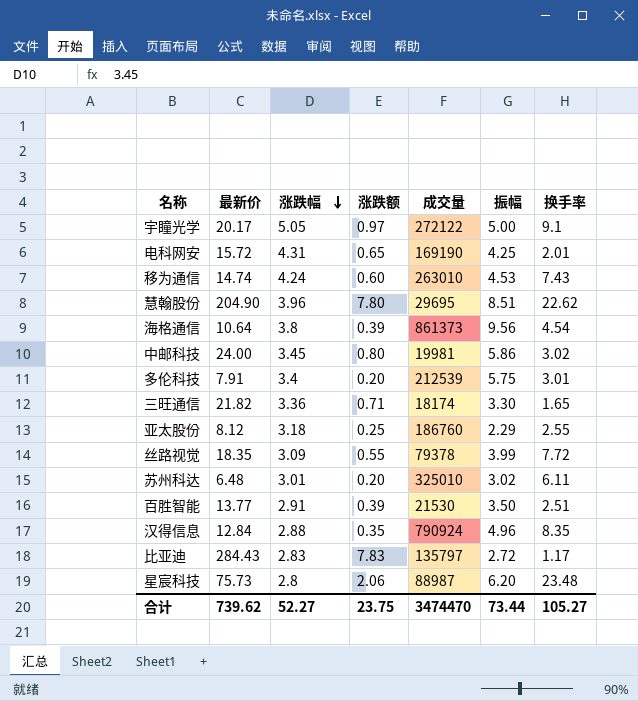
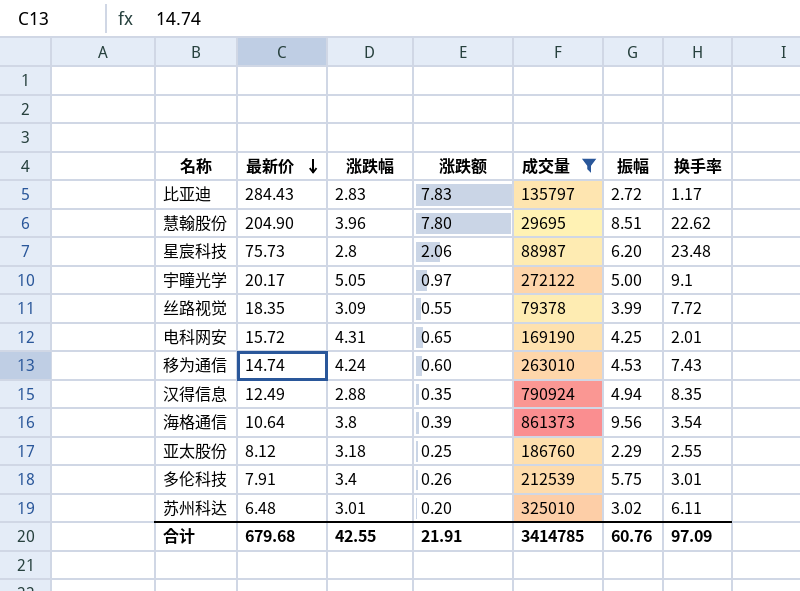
filter: none -> 成交量 >= 29695
row order: 涨跌幅 descending -> 最新价 descending
汉得信息 | 最新价: 12.84 -> 12.49
汉得信息 | 振幅: 4.96 -> 4.94
海格通信 | 换手率: 4.54 -> 3.54
多伦科技 | 涨跌额: 0.20 -> 0.26
合计 | 最新价: 739.62 -> 679.68
合计 | 涨跌幅: 52.27 -> 42.55
合计 | 涨跌额: 23.75 -> 21.91
合计 | 成交量: 3474470 -> 3414785
合计 | 振幅: 73.44 -> 60.76
合计 | 换手率: 105.27 -> 97.09

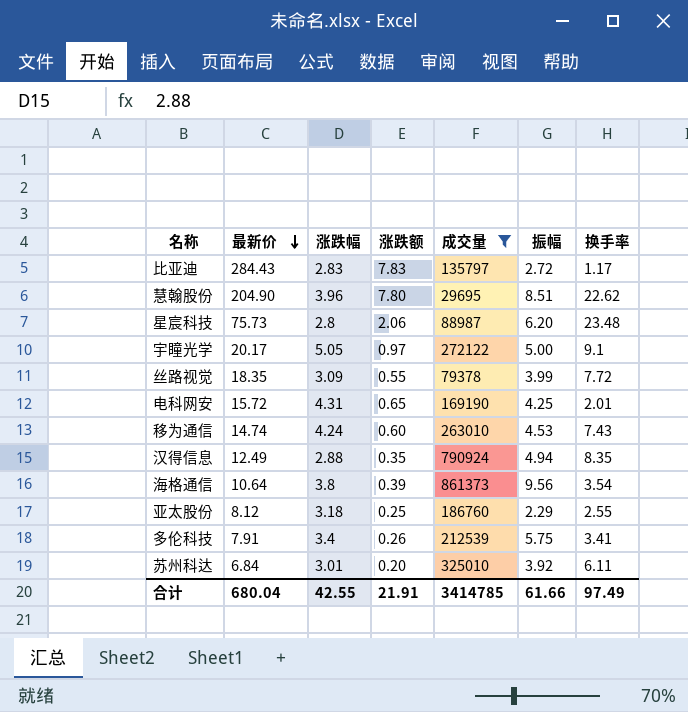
多伦科技 | 换手率: 3.01 -> 3.41
苏州科达 | 最新价: 6.48 -> 6.84
苏州科达 | 振幅: 3.02 -> 3.92
合计 | 最新价: 679.68 -> 680.04
合计 | 振幅: 60.76 -> 61.66
合计 | 换手率: 97.09 -> 97.49

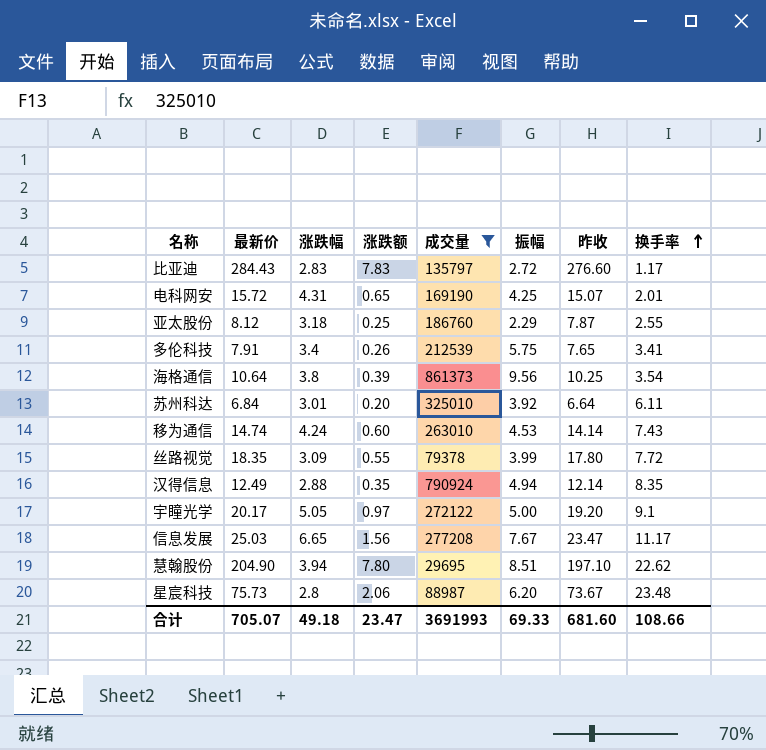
row order: 最新价 descending -> 换手率 ascending
column 昨收 | formula: none -> [最新价] - [涨跌额]
row 信息发展: none -> 25.03 | 6.65 | 1.56 | 277208 | 7.67 | 23.47 | 11.17
慧翰股份 | 涨跌幅: 3.96 -> 3.94
合计 | 最新价: 680.04 -> 705.07
合计 | 涨跌幅: 42.55 -> 49.18
合计 | 涨跌额: 21.91 -> 23.47
合计 | 成交量: 3414785 -> 3691993
合计 | 振幅: 61.66 -> 69.33
合计 | 换手率: 97.49 -> 108.66

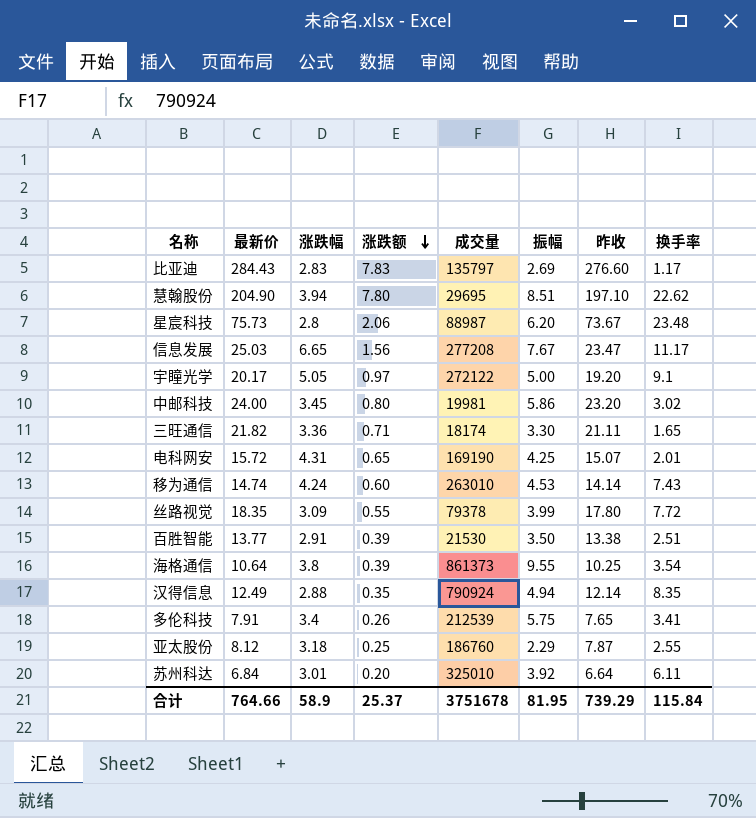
filter: 成交量 >= 29695 -> none
row order: 换手率 ascending -> 涨跌额 descending
比亚迪 | 振幅: 2.72 -> 2.69
海格通信 | 振幅: 9.56 -> 9.55
合计 | 最新价: 705.07 -> 764.66
合计 | 涨跌幅: 49.18 -> 58.9
合计 | 涨跌额: 23.47 -> 25.37
合计 | 成交量: 3691993 -> 3751678
合计 | 振幅: 69.33 -> 81.95
合计 | 昨收: 681.60 -> 739.29
合计 | 换手率: 108.66 -> 115.84

